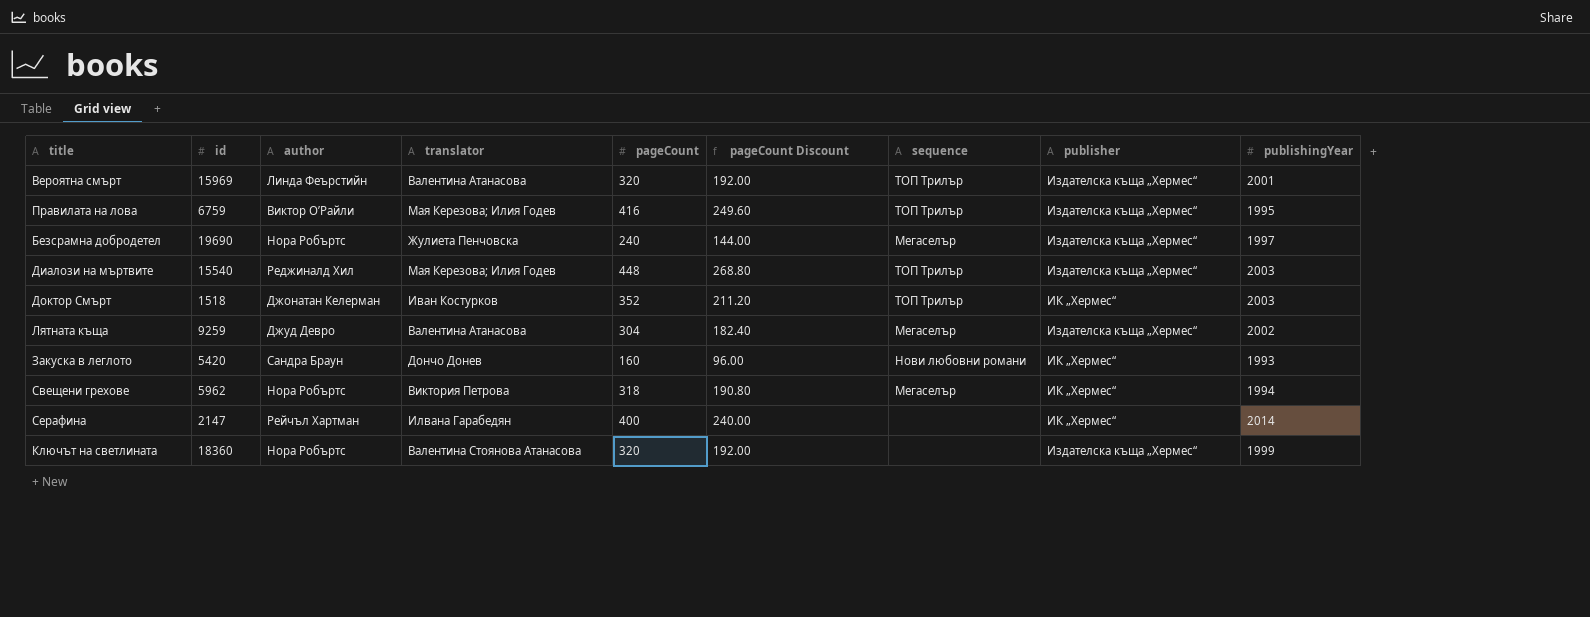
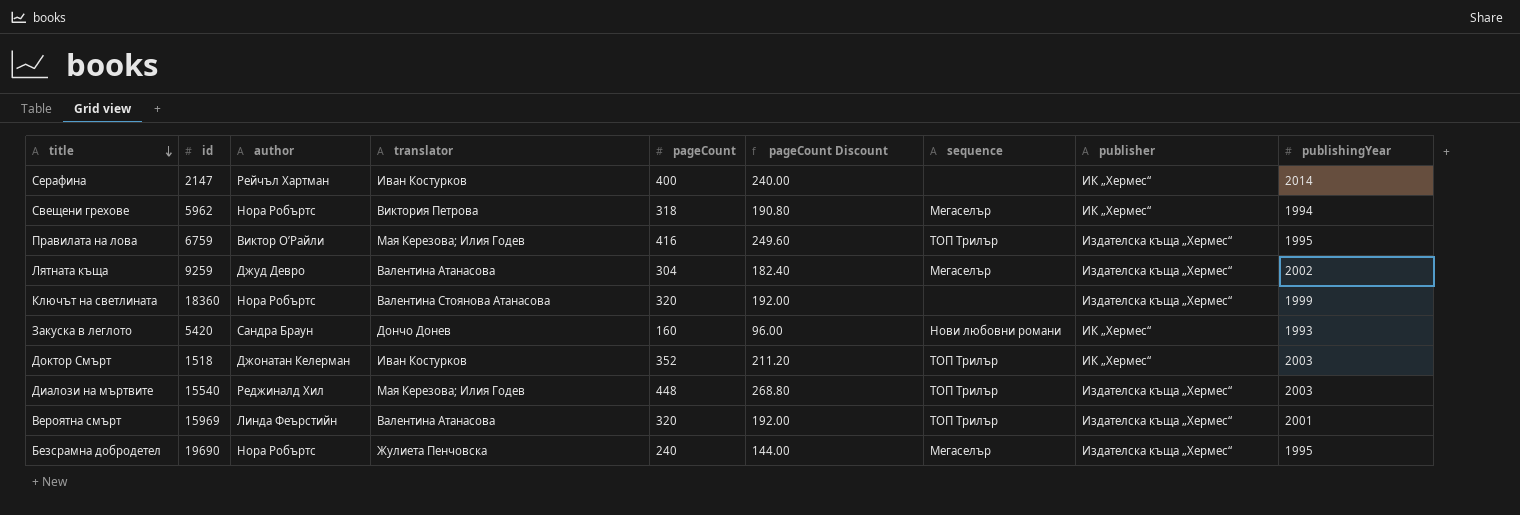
row order: none -> title descending
Серафина | translator: Илвана Гарабедян -> Иван Костурков
Безсрамна добродетел | publishingYear: 1997 -> 1995

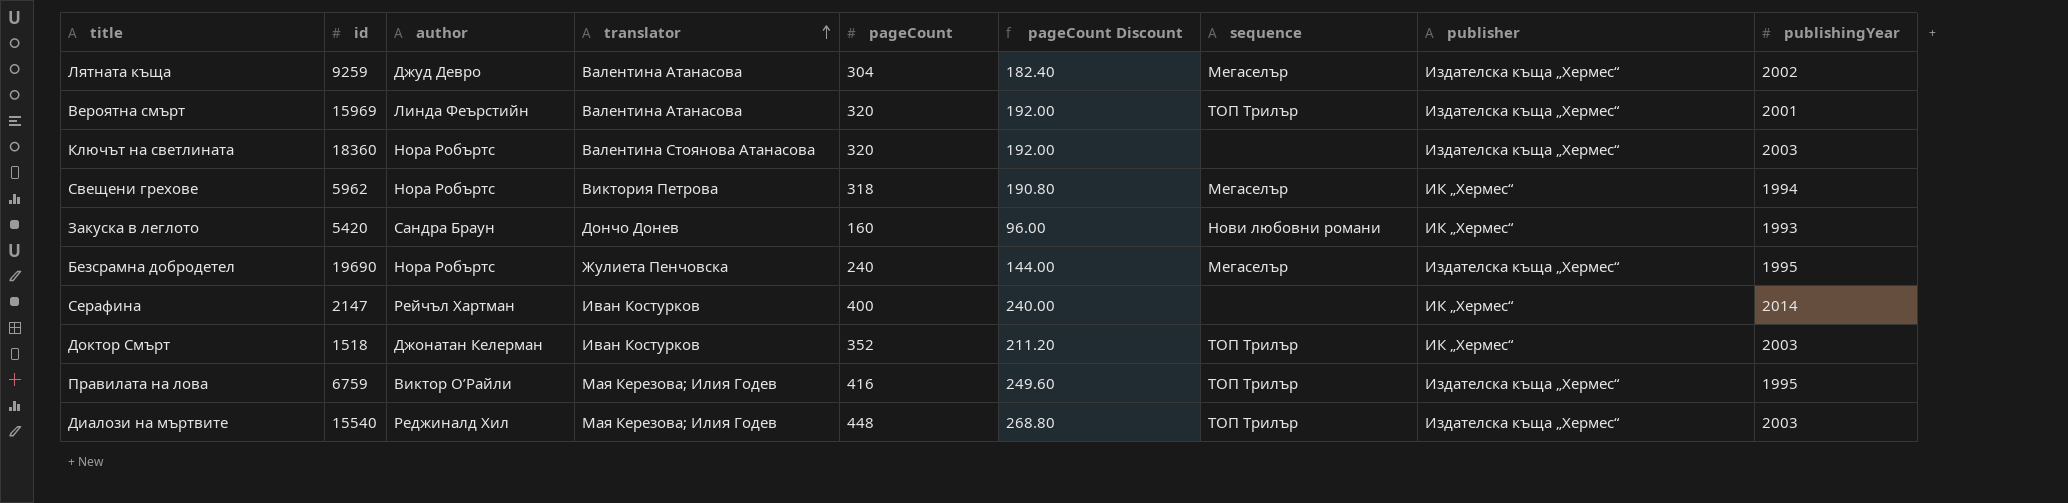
row order: title descending -> translator ascending
Ключът на светлината | publishingYear: 1999 -> 2003

